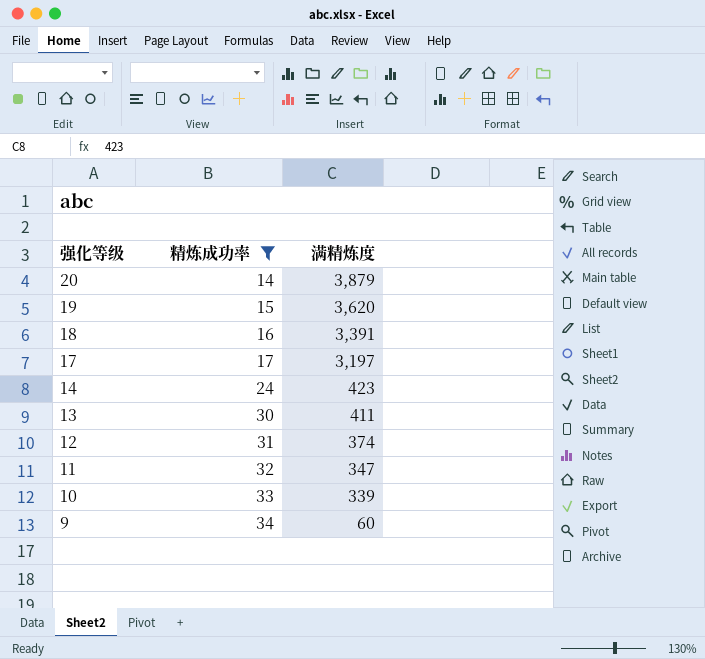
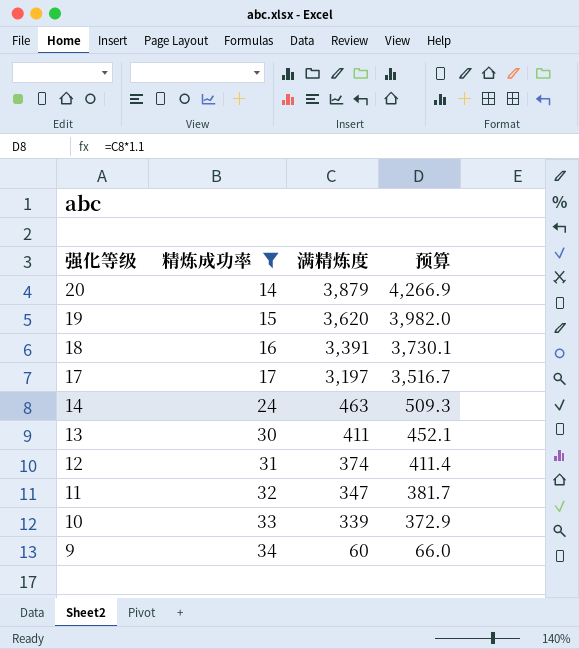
column 预算 | formula: none -> [满精炼度] * 1.1
14 | 满精炼度: 423 -> 463

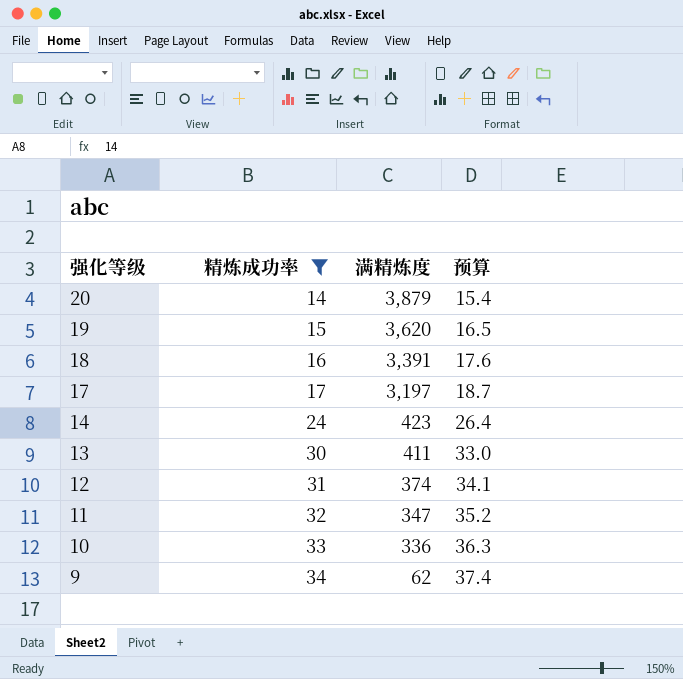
column 预算 | formula: [满精炼度] * 1.1 -> [精炼成功率] * 1.1
14 | 满精炼度: 463 -> 423
10 | 满精炼度: 339 -> 336
9 | 满精炼度: 60 -> 62

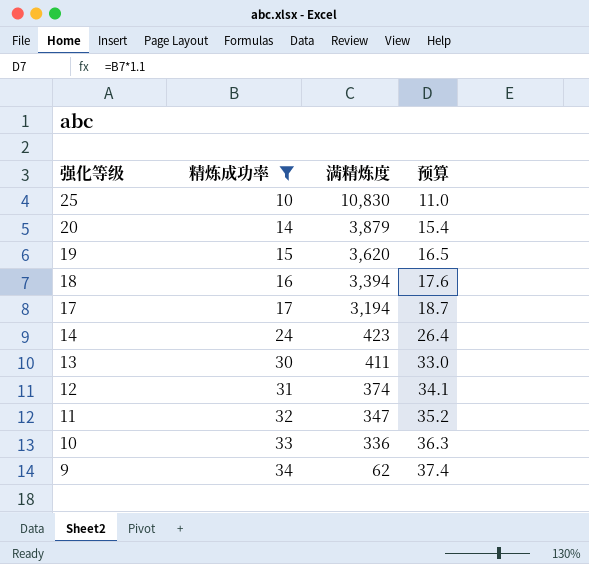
row 25: none -> 10 | 10,830 | 11.0
18 | 满精炼度: 3,391 -> 3,394
17 | 满精炼度: 3,197 -> 3,194

